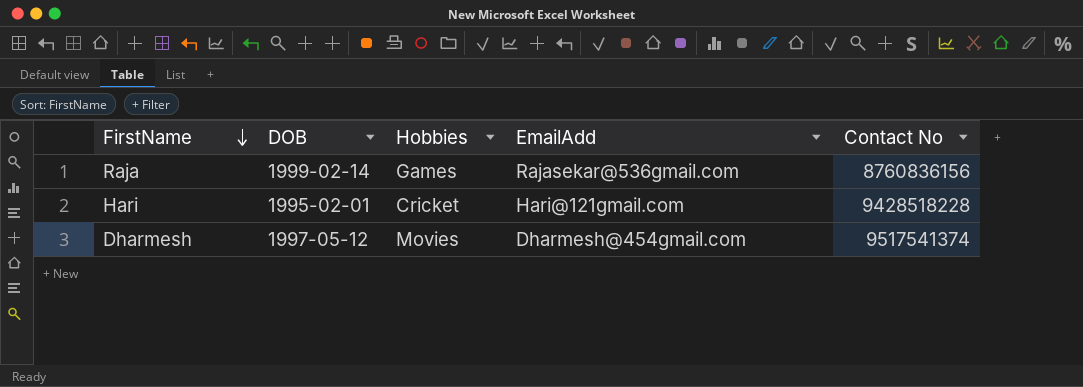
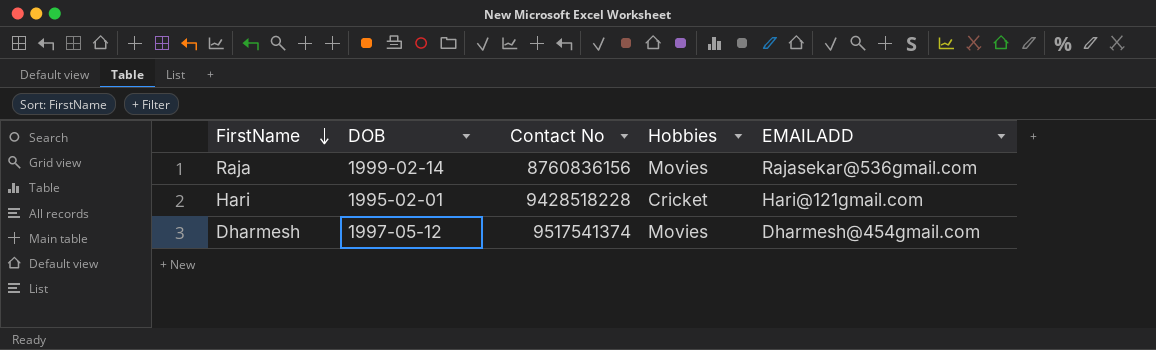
column Contact No | position: 5 -> 3
column name: EmailAdd -> EMAILADD
Raja | Hobbies: Games -> Movies

